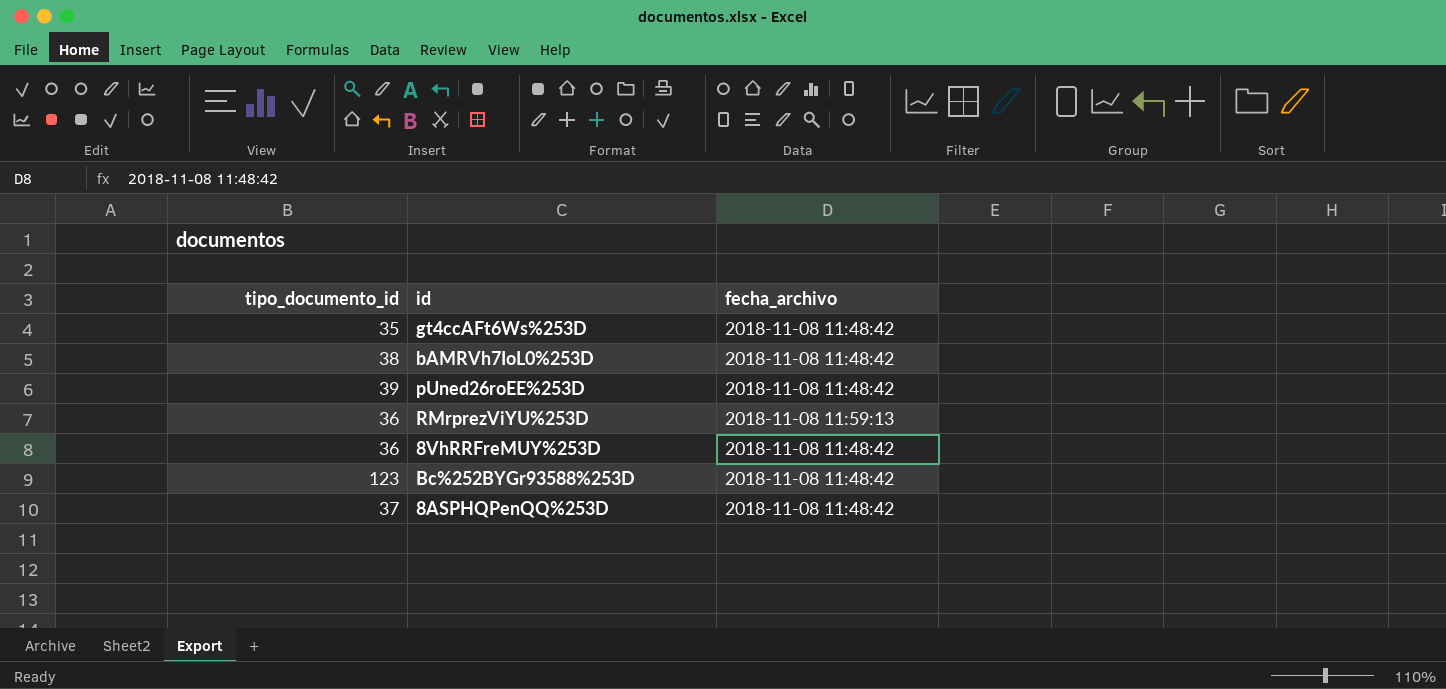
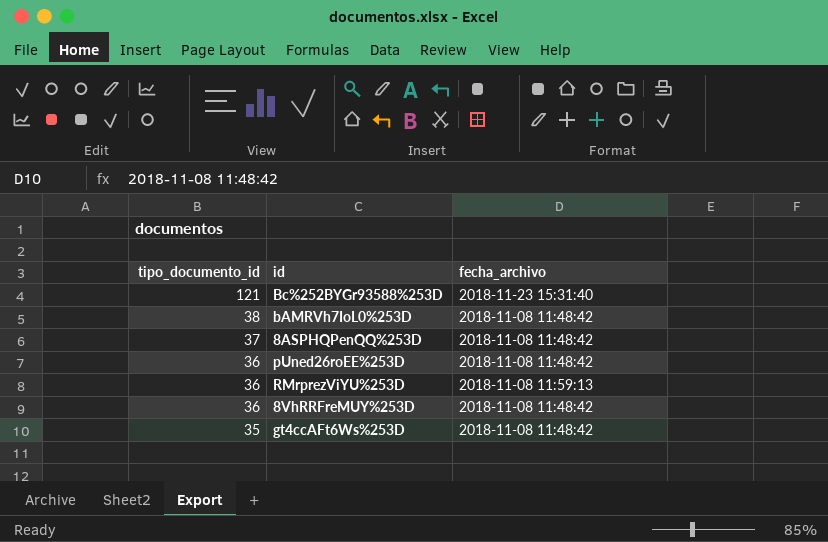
row order: none -> tipo_documento_id descending
Bc%252BYGr93588%253D | tipo_documento_id: 123 -> 121
Bc%252BYGr93588%253D | fecha_archivo: 2018-11-08 11:48:42 -> 2018-11-23 15:31:40
pUned26roEE%253D | tipo_documento_id: 39 -> 36

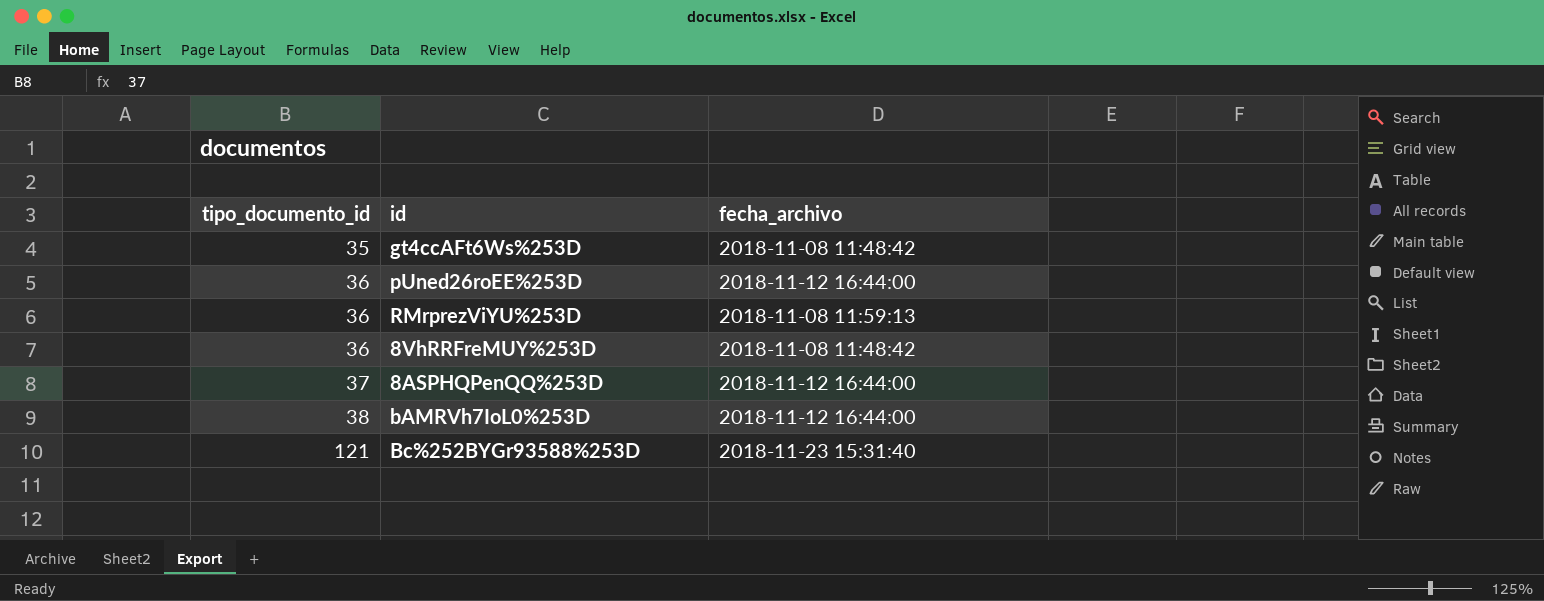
row order: tipo_documento_id descending -> tipo_documento_id ascending
pUned26roEE%253D | fecha_archivo: 2018-11-08 11:48:42 -> 2018-11-12 16:44:00
8ASPHQPenQQ%253D | fecha_archivo: 2018-11-08 11:48:42 -> 2018-11-12 16:44:00
bAMRVh7IoL0%253D | fecha_archivo: 2018-11-08 11:48:42 -> 2018-11-12 16:44:00

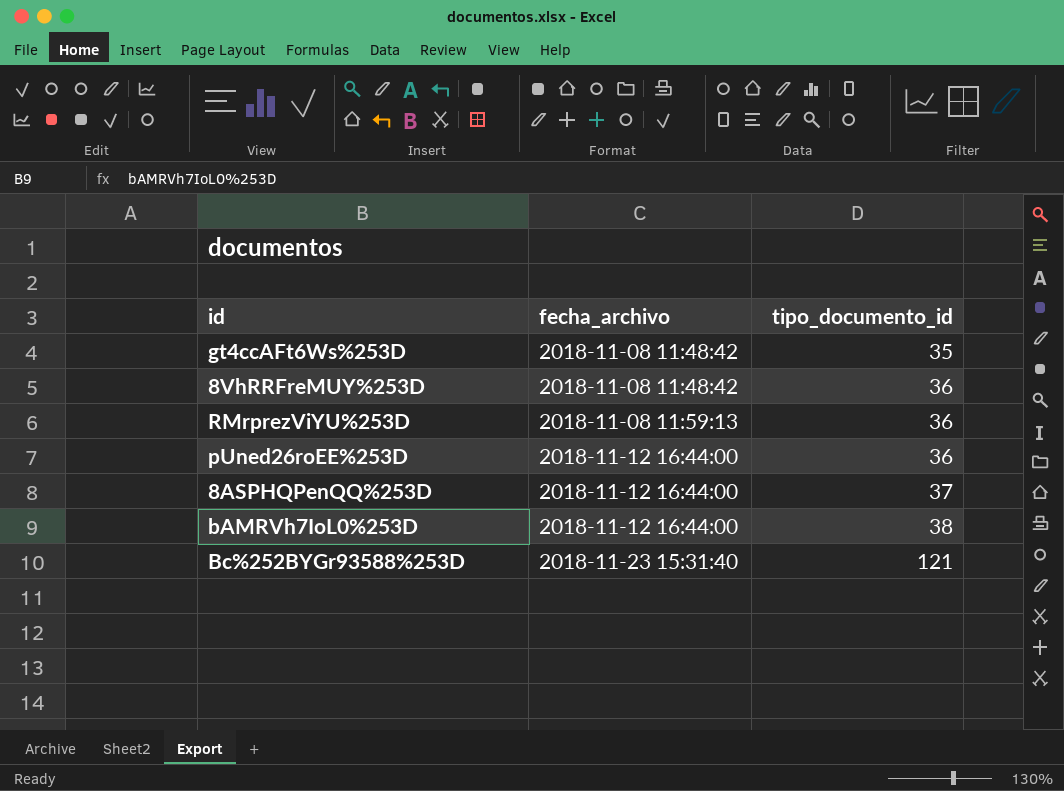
row order: tipo_documento_id ascending -> fecha_archivo ascending
column tipo_documento_id | position: 1 -> 3

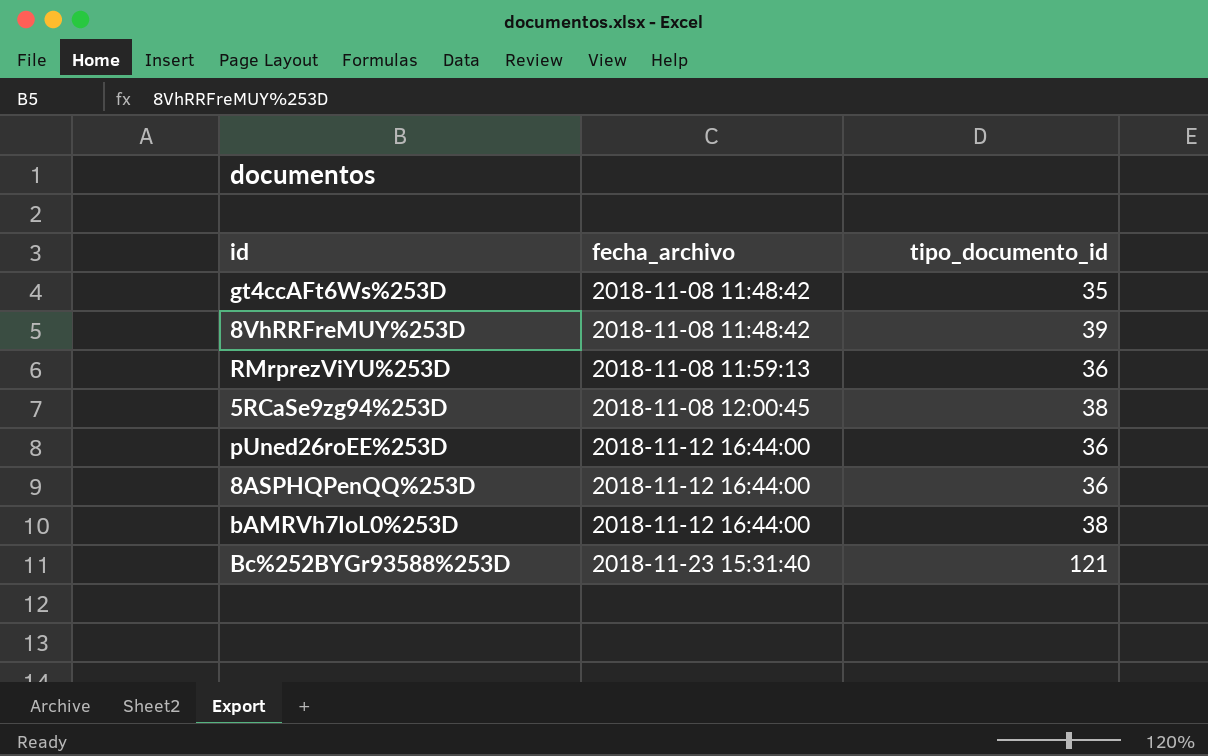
8VhRRFreMUY%253D | tipo_documento_id: 36 -> 39
row 5RCaSe9zg94%253D: none -> 2018-11-08 12:00:45 | 38
8ASPHQPenQQ%253D | tipo_documento_id: 37 -> 36

